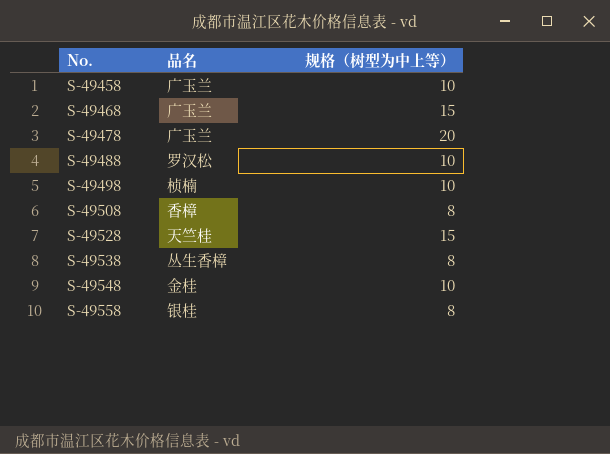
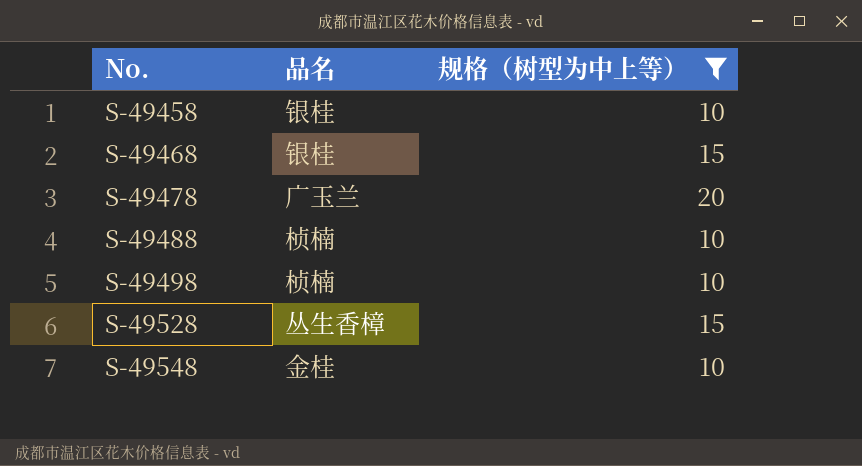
filter: none -> 规格（树型为中上等） != 8
S-49458 | 品名: 广玉兰 -> 银桂
S-49468 | 品名: 广玉兰 -> 银桂
S-49488 | 品名: 罗汉松 -> 桢楠
S-49528 | 品名: 天竺桂 -> 丛生香樟

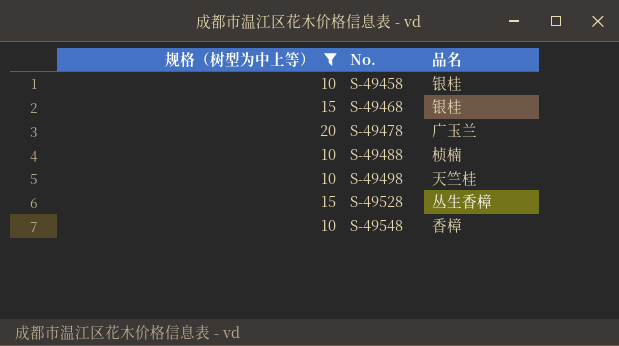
column 规格（树型为中上等） | position: 3 -> 1
S-49498 | 品名: 桢楠 -> 天竺桂
S-49548 | 品名: 金桂 -> 香樟

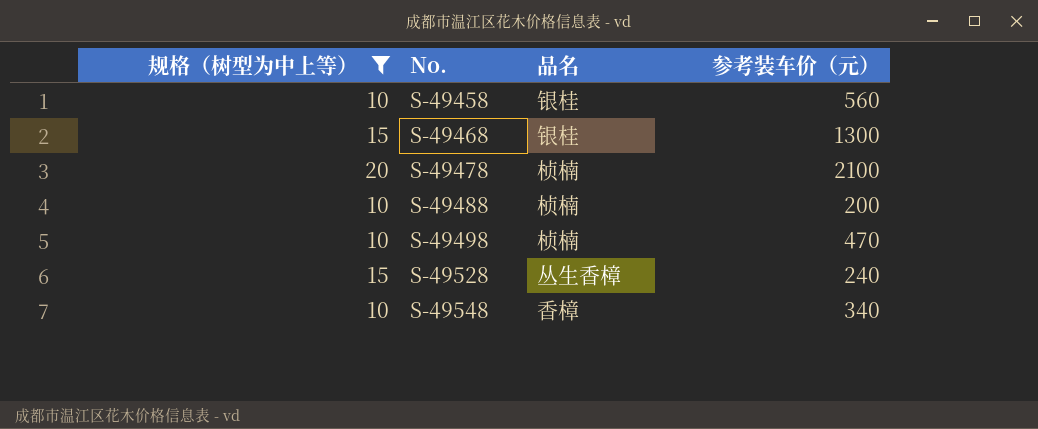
column 参考装车价（元） | position: none -> 4
S-49478 | 品名: 广玉兰 -> 桢楠
S-49498 | 品名: 天竺桂 -> 桢楠

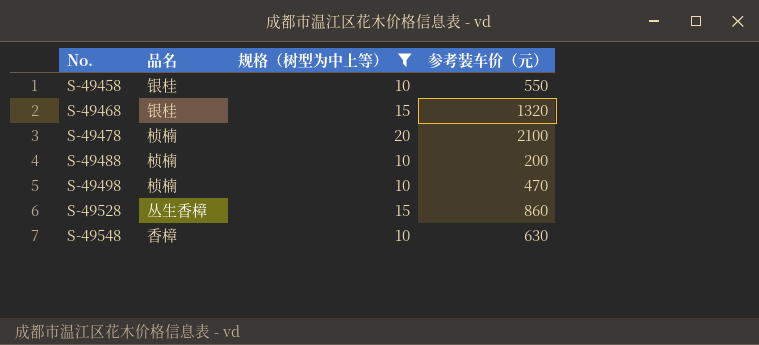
column 规格（树型为中上等） | position: 1 -> 3
S-49458 | 参考装车价（元）: 560 -> 550
S-49468 | 参考装车价（元）: 1300 -> 1320
S-49528 | 参考装车价（元）: 240 -> 860
S-49548 | 参考装车价（元）: 340 -> 630

